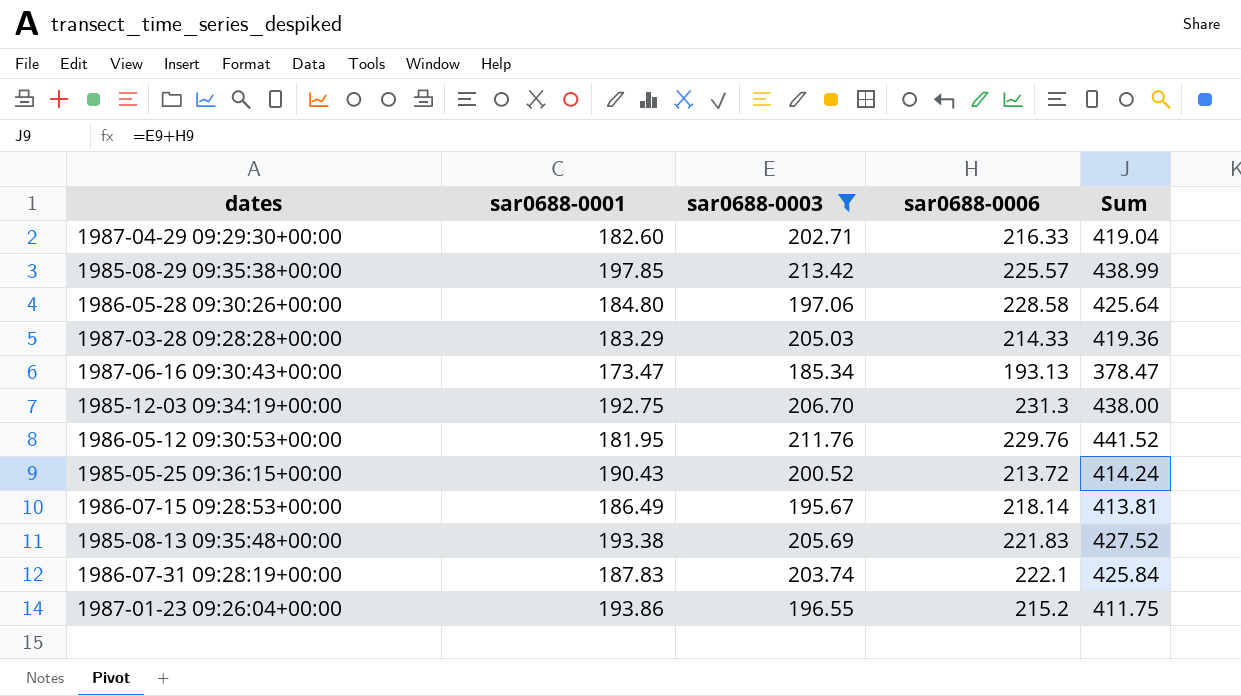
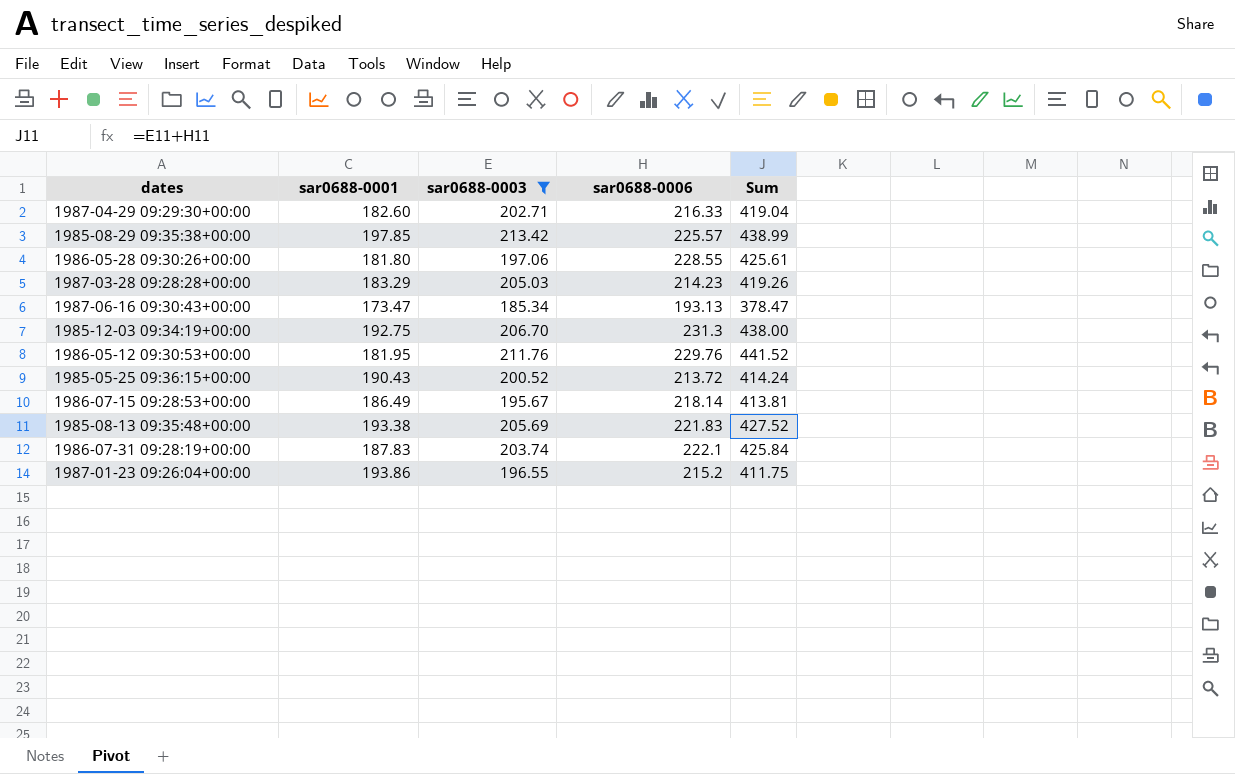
1986-05-28 09:30:26+00:00 | sar0688-0001: 184.80 -> 181.80
1986-05-28 09:30:26+00:00 | sar0688-0006: 228.58 -> 228.55
1986-05-28 09:30:26+00:00 | Sum: 425.64 -> 425.61
1987-03-28 09:28:28+00:00 | sar0688-0006: 214.33 -> 214.23
1987-03-28 09:28:28+00:00 | Sum: 419.36 -> 419.26

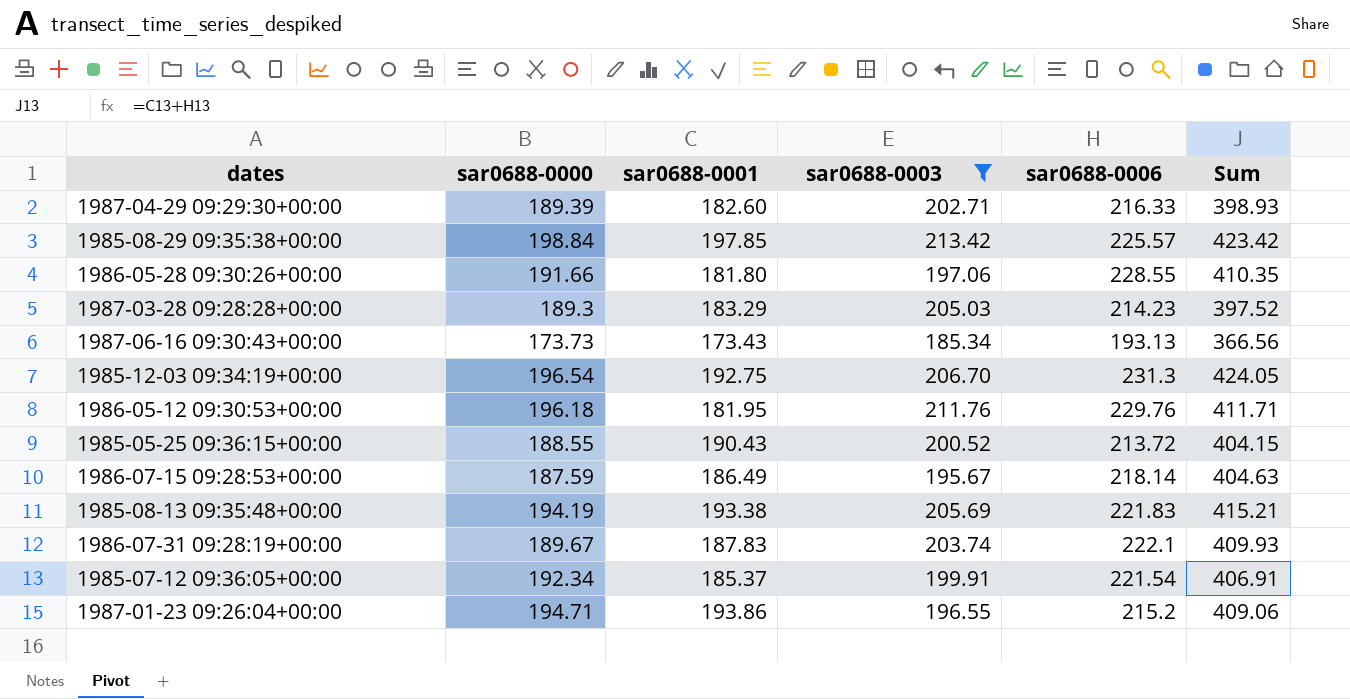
column sar0688-0000 | position: none -> 2
column Sum | formula: [sar0688-0003] + [sar0688-0006] -> [sar0688-0001] + [sar0688-0006]
1987-06-16 09:30:43+00:00 | sar0688-0001: 173.47 -> 173.43
row 1985-07-12 09:36:05+00:00: none -> 192.34 | 185.37 | 199.91 | 221.54 | 406.91

